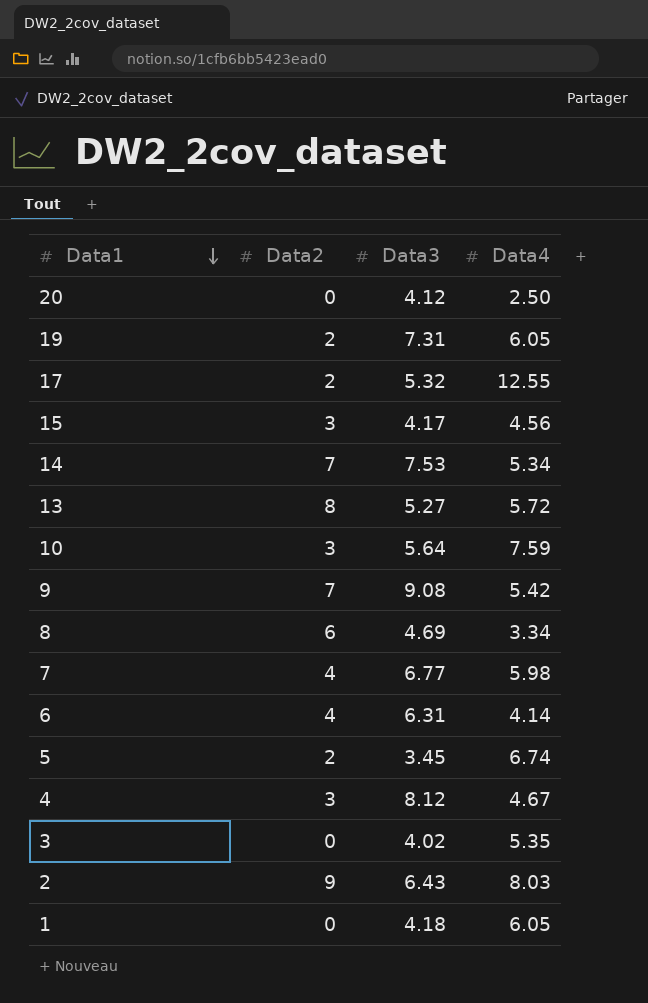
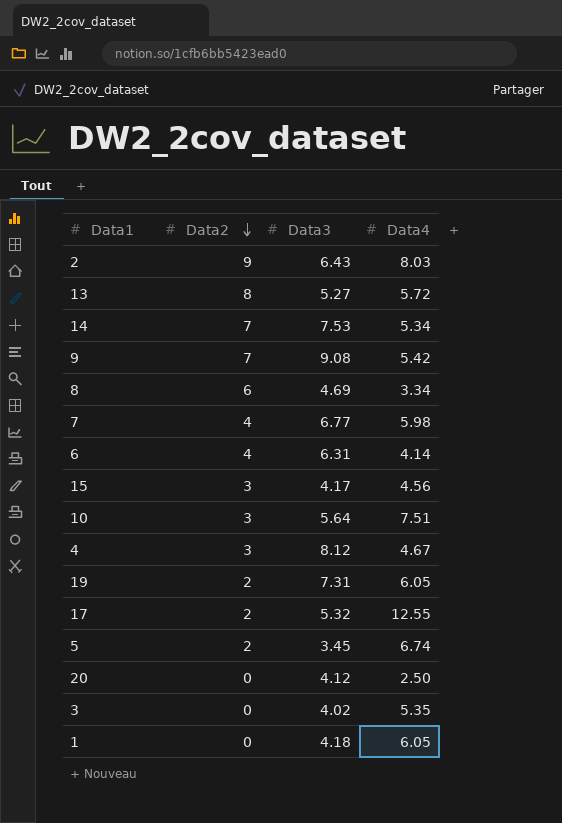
row order: Data1 descending -> Data2 descending
10 | Data4: 7.59 -> 7.51

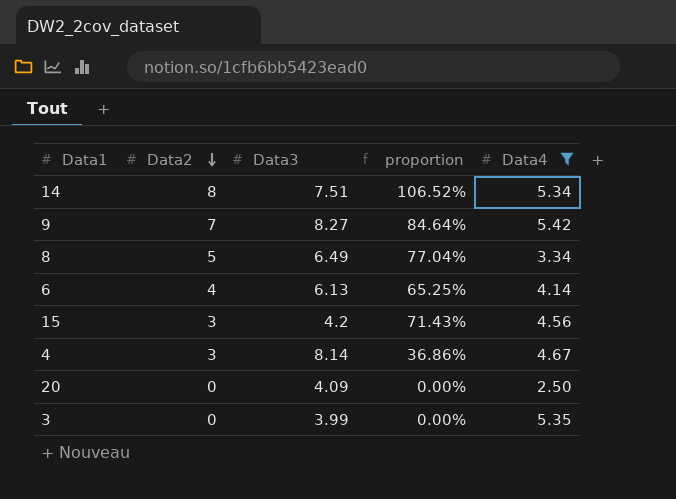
filter: none -> Data4 <= 5.42
column proportion | formula: none -> [Data2] / [Data3]
14 | Data2: 7 -> 8
14 | Data3: 7.53 -> 7.51
9 | Data3: 9.08 -> 8.27
8 | Data2: 6 -> 5
8 | Data3: 4.69 -> 6.49
6 | Data3: 6.31 -> 6.13
15 | Data3: 4.17 -> 4.2
4 | Data3: 8.12 -> 8.14
20 | Data3: 4.12 -> 4.09
3 | Data3: 4.02 -> 3.99

